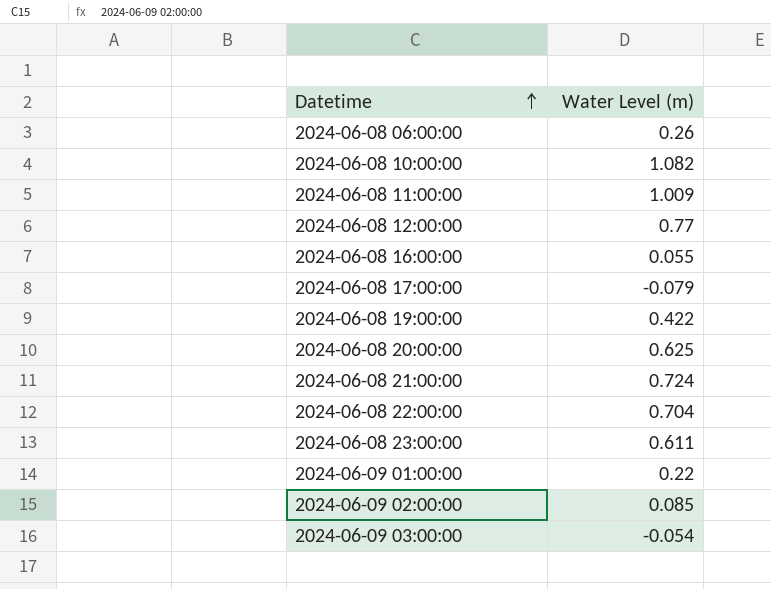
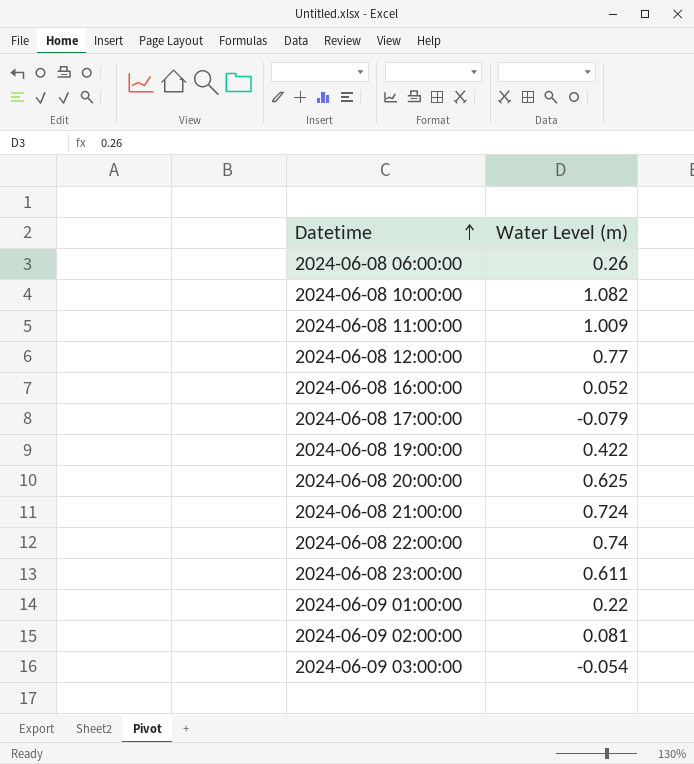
2024-06-08 16:00:00 | Water Level (m): 0.055 -> 0.052
2024-06-08 22:00:00 | Water Level (m): 0.704 -> 0.74
2024-06-09 02:00:00 | Water Level (m): 0.085 -> 0.081

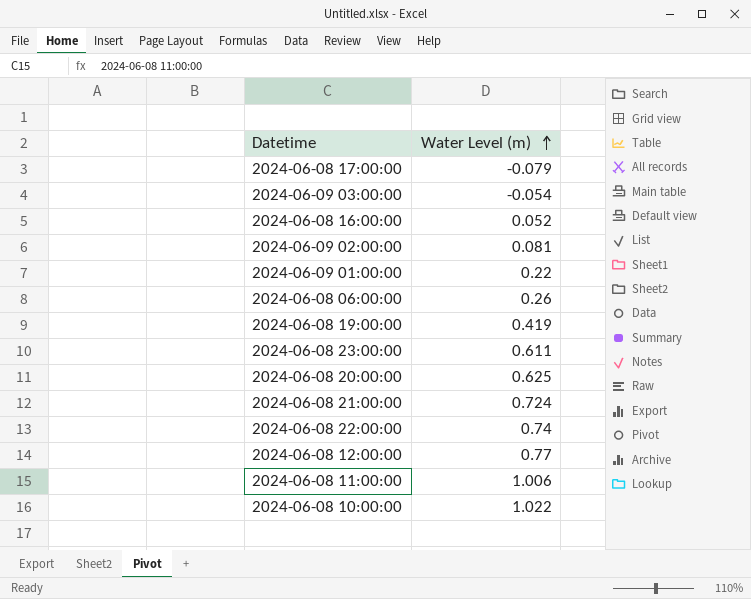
row order: Datetime ascending -> Water Level (m) ascending
2024-06-08 19:00:00 | Water Level (m): 0.422 -> 0.419
2024-06-08 11:00:00 | Water Level (m): 1.009 -> 1.006
2024-06-08 10:00:00 | Water Level (m): 1.082 -> 1.022

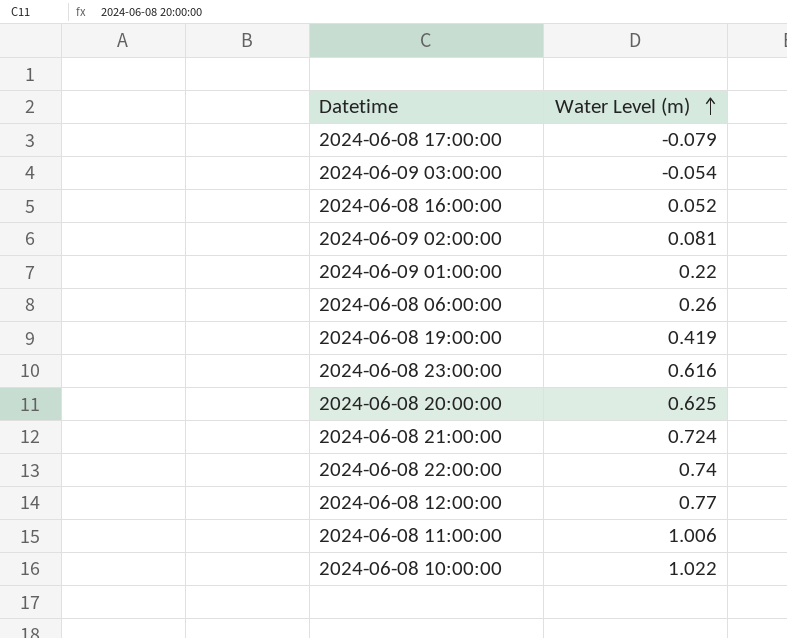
2024-06-08 23:00:00 | Water Level (m): 0.611 -> 0.616

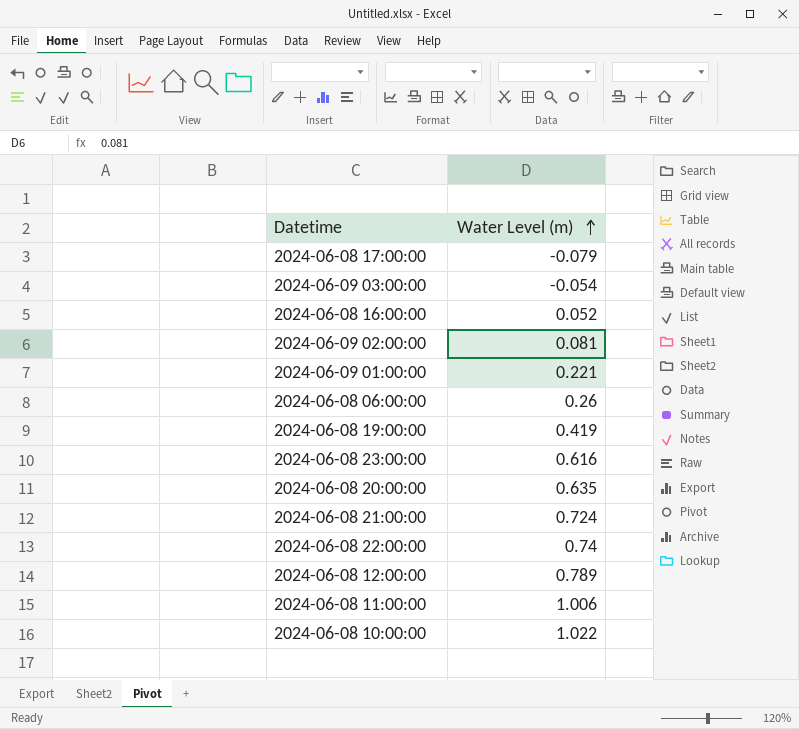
2024-06-09 01:00:00 | Water Level (m): 0.22 -> 0.221
2024-06-08 20:00:00 | Water Level (m): 0.625 -> 0.635
2024-06-08 12:00:00 | Water Level (m): 0.77 -> 0.789

